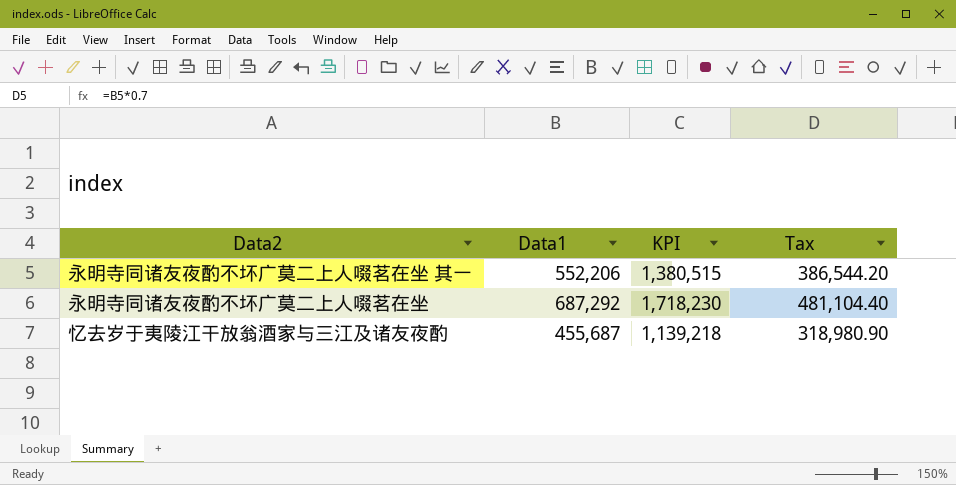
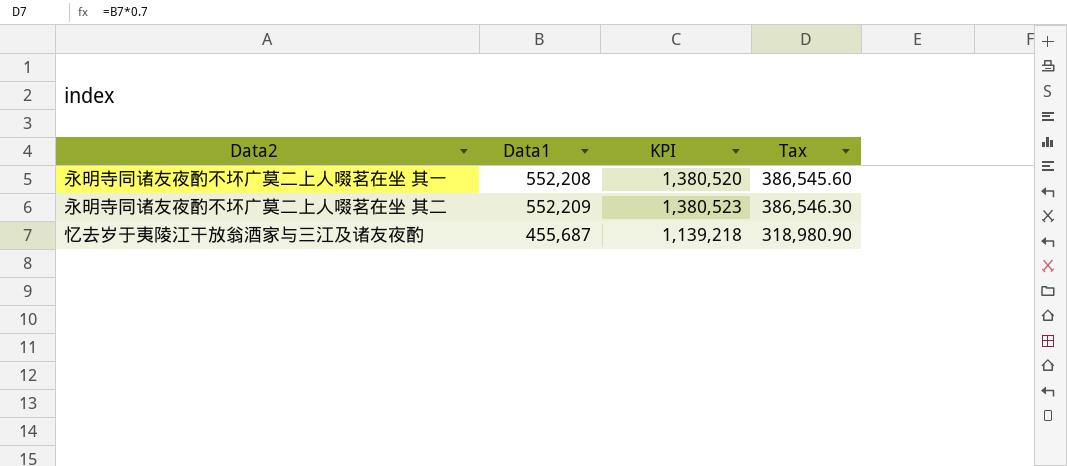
row 永明寺同诸友夜酌不坏广莫二上人啜茗在坐: 687,292 | 1,718,230 | 481,104.40 -> none
永明寺同诸友夜酌不坏广莫二上人啜茗在坐 其一 | Data1: 552,206 -> 552,208
永明寺同诸友夜酌不坏广莫二上人啜茗在坐 其一 | KPI: 1,380,515 -> 1,380,520
永明寺同诸友夜酌不坏广莫二上人啜茗在坐 其一 | Tax: 386,544.20 -> 386,545.60
row 永明寺同诸友夜酌不坏广莫二上人啜茗在坐 其二: none -> 552,209 | 1,380,523 | 386,546.30

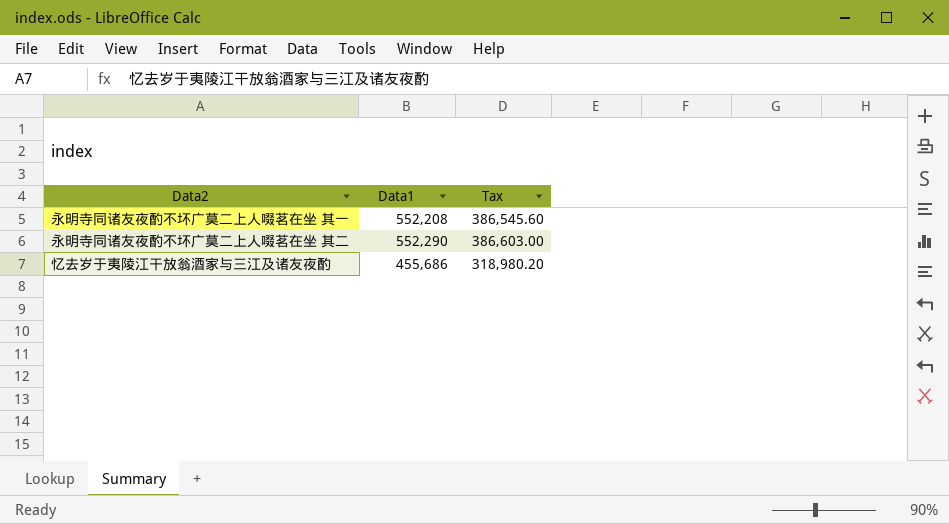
column KPI | formula: [Data1] * 2.5 -> none
永明寺同诸友夜酌不坏广莫二上人啜茗在坐 其二 | Data1: 552,209 -> 552,290
永明寺同诸友夜酌不坏广莫二上人啜茗在坐 其二 | Tax: 386,546.30 -> 386,603.00
忆去岁于夷陵江干放翁酒家与三江及诸友夜酌 | Data1: 455,687 -> 455,686
忆去岁于夷陵江干放翁酒家与三江及诸友夜酌 | Tax: 318,980.90 -> 318,980.20

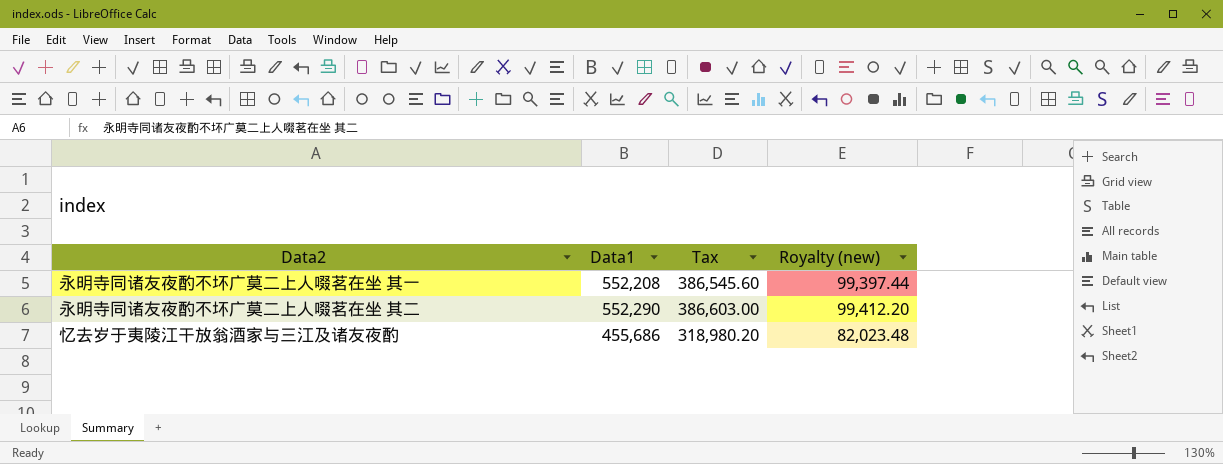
column Royalty (new) | formula: none -> [Data1] * 0.18

